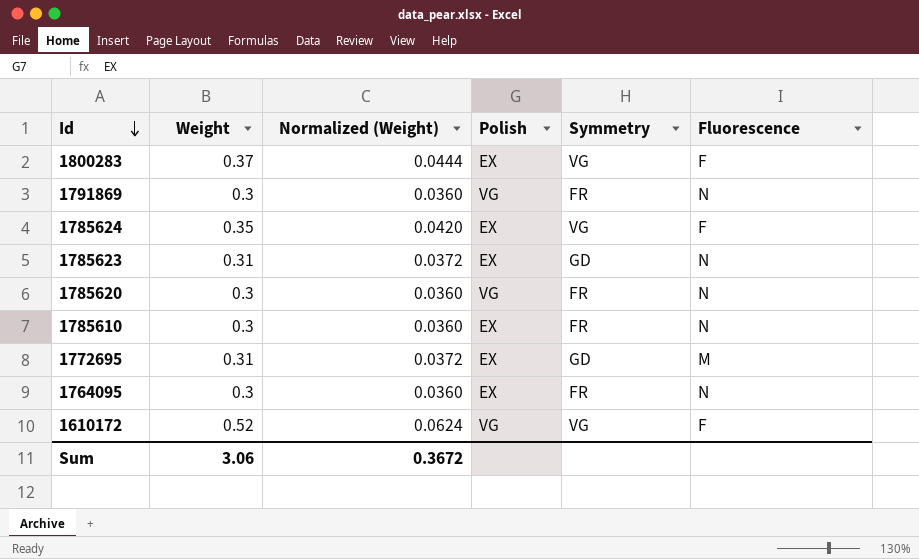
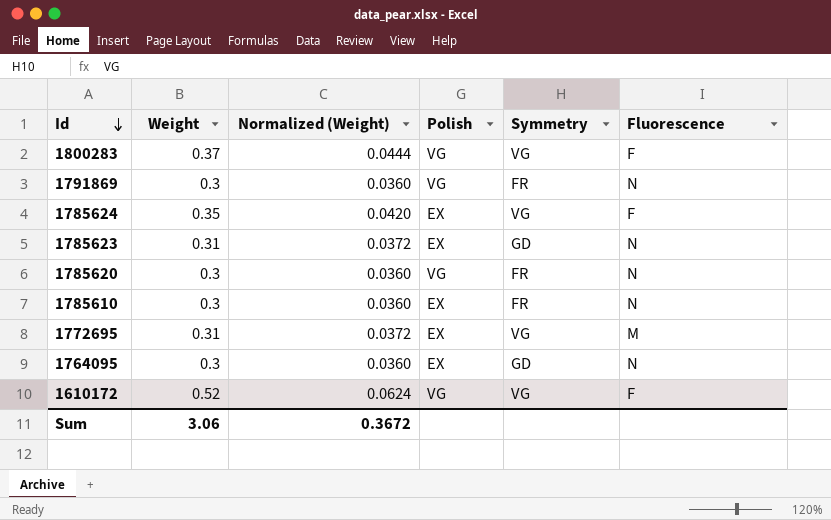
1800283 | Polish: EX -> VG
1772695 | Symmetry: GD -> VG
1764095 | Symmetry: FR -> GD

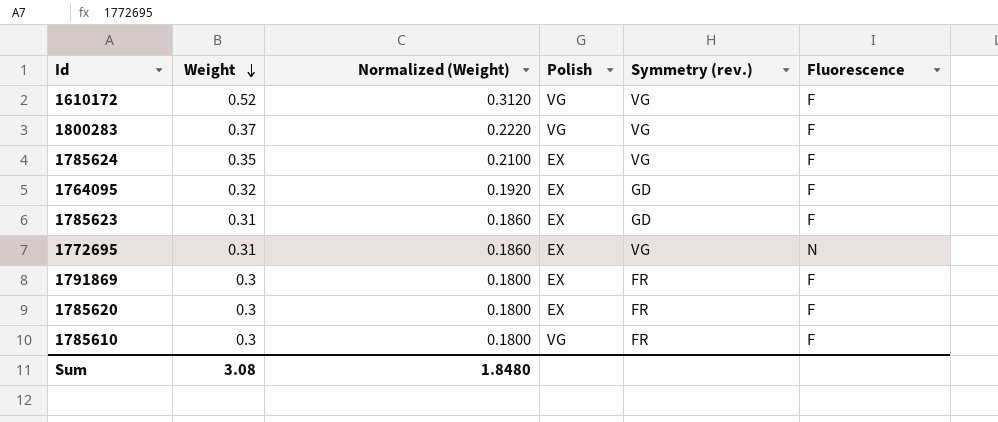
row order: Id descending -> Weight descending
column Normalized (Weight) | formula: [Weight] * 0.12 -> [Weight] * 0.6
column name: Symmetry -> Symmetry (rev.)
1764095 | Weight: 0.3 -> 0.32
1764095 | Fluorescence: N -> F
1785623 | Fluorescence: N -> F
1772695 | Fluorescence: M -> N
1791869 | Polish: VG -> EX
1791869 | Fluorescence: N -> F
1785620 | Polish: VG -> EX
1785620 | Fluorescence: N -> F
1785610 | Polish: EX -> VG
1785610 | Fluorescence: N -> F
Sum | Weight: 3.06 -> 3.08
Sum | Normalized (Weight): 0.3672 -> 1.8480

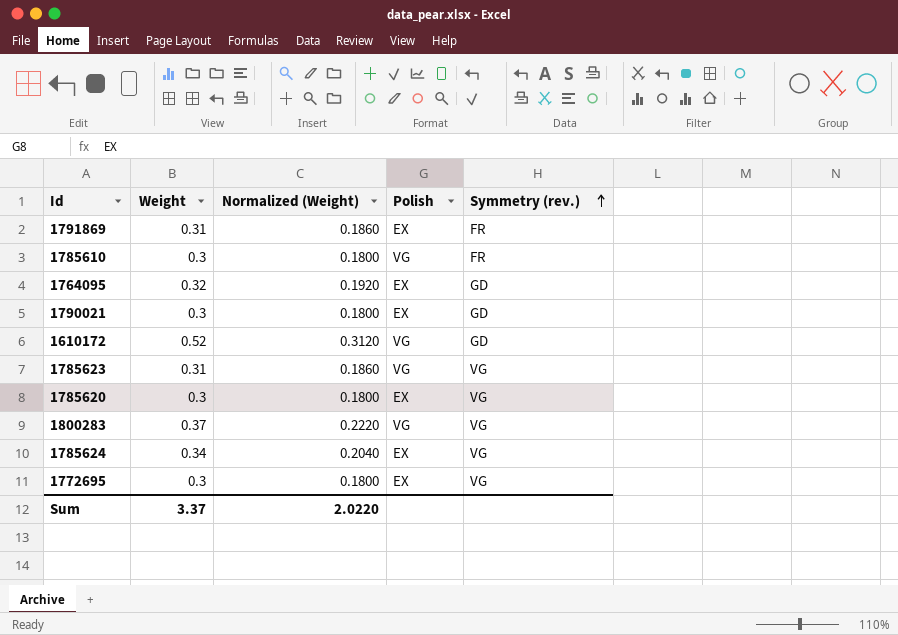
row order: Weight descending -> Symmetry (rev.) ascending
column Fluorescence | position: 6 -> none
1791869 | Weight: 0.3 -> 0.31
1791869 | Normalized (Weight): 0.1800 -> 0.1860
row 1790021: none -> 0.3 | 0.1800 | EX | GD
1610172 | Symmetry (rev.): VG -> GD
1785623 | Polish: EX -> VG
1785623 | Symmetry (rev.): GD -> VG
1785620 | Symmetry (rev.): FR -> VG
1785624 | Weight: 0.35 -> 0.34
1785624 | Normalized (Weight): 0.2100 -> 0.2040
1772695 | Weight: 0.31 -> 0.3
1772695 | Normalized (Weight): 0.1860 -> 0.1800
Sum | Weight: 3.08 -> 3.37
Sum | Normalized (Weight): 1.8480 -> 2.0220

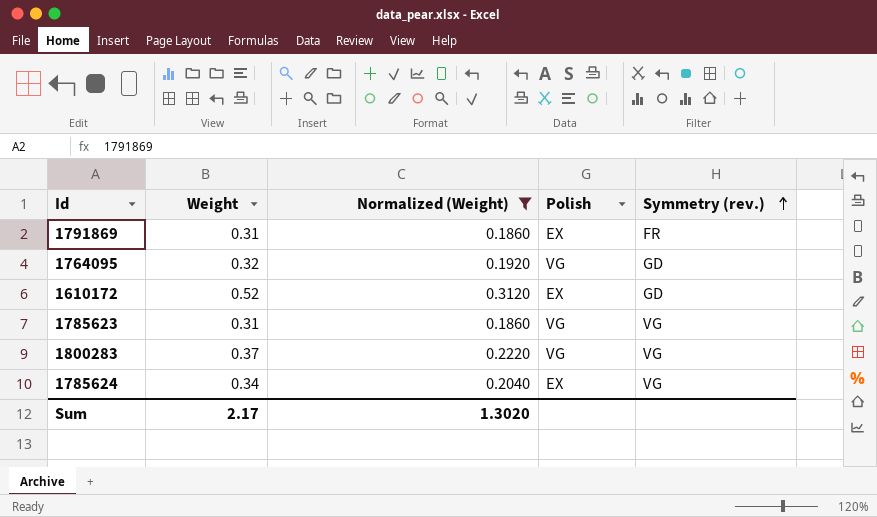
filter: none -> Normalized (Weight) != 0.1800
1764095 | Polish: EX -> VG
1610172 | Polish: VG -> EX
Sum | Weight: 3.37 -> 2.17
Sum | Normalized (Weight): 2.0220 -> 1.3020

